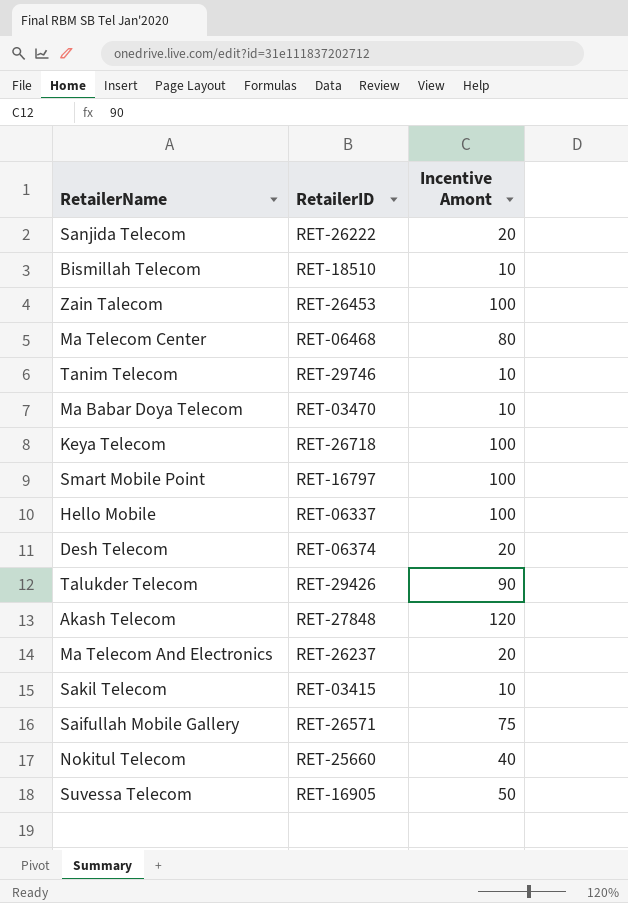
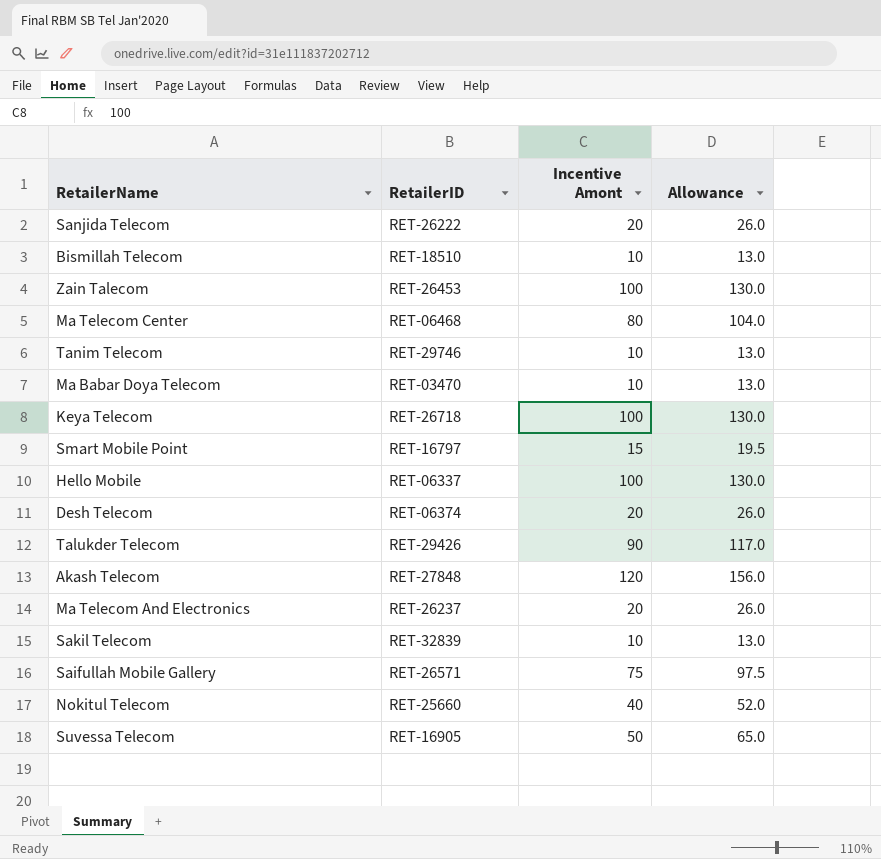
column Allowance | formula: none -> [Incentive Amont] * 1.3
Smart Mobile Point | Incentive Amont: 100 -> 15
Sakil Telecom | RetailerID: RET-03415 -> RET-32839

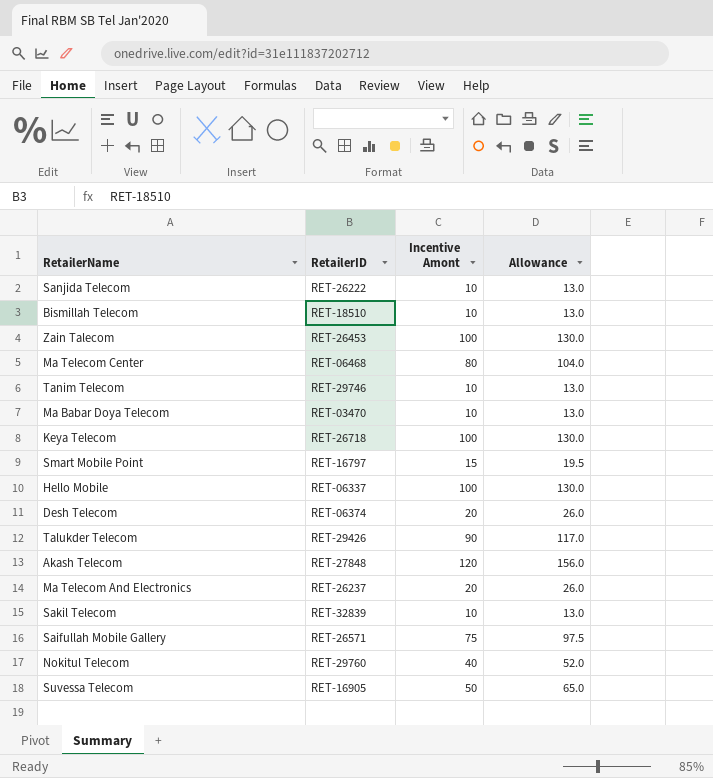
Sanjida Telecom | Incentive Amont: 20 -> 10
Sanjida Telecom | Allowance: 26.0 -> 13.0
Nokitul Telecom | RetailerID: RET-25660 -> RET-29760

